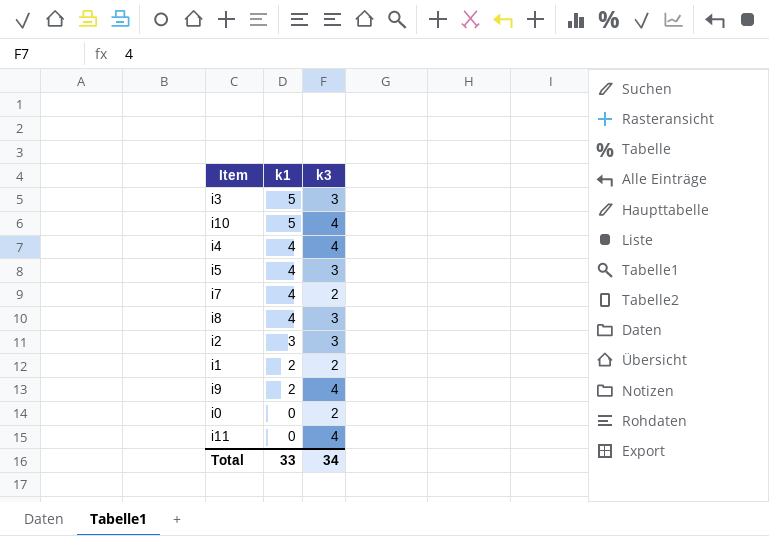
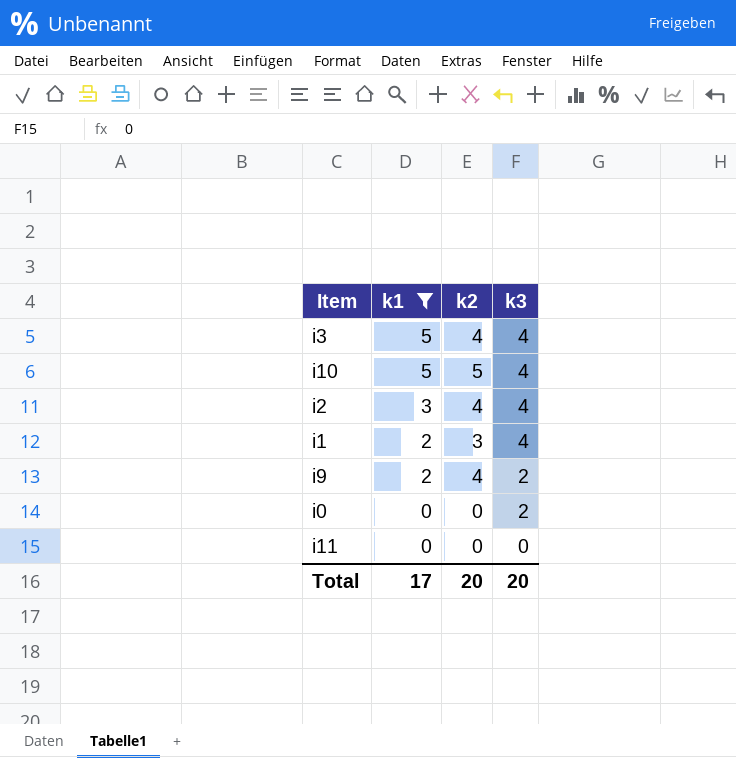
filter: none -> k1 != 4
column k2 | position: none -> 3
i3 | k3: 3 -> 4
i2 | k3: 3 -> 4
i1 | k3: 2 -> 4
i9 | k3: 4 -> 2
i11 | k3: 4 -> 0
Total | k1: 33 -> 17
Total | k3: 34 -> 20

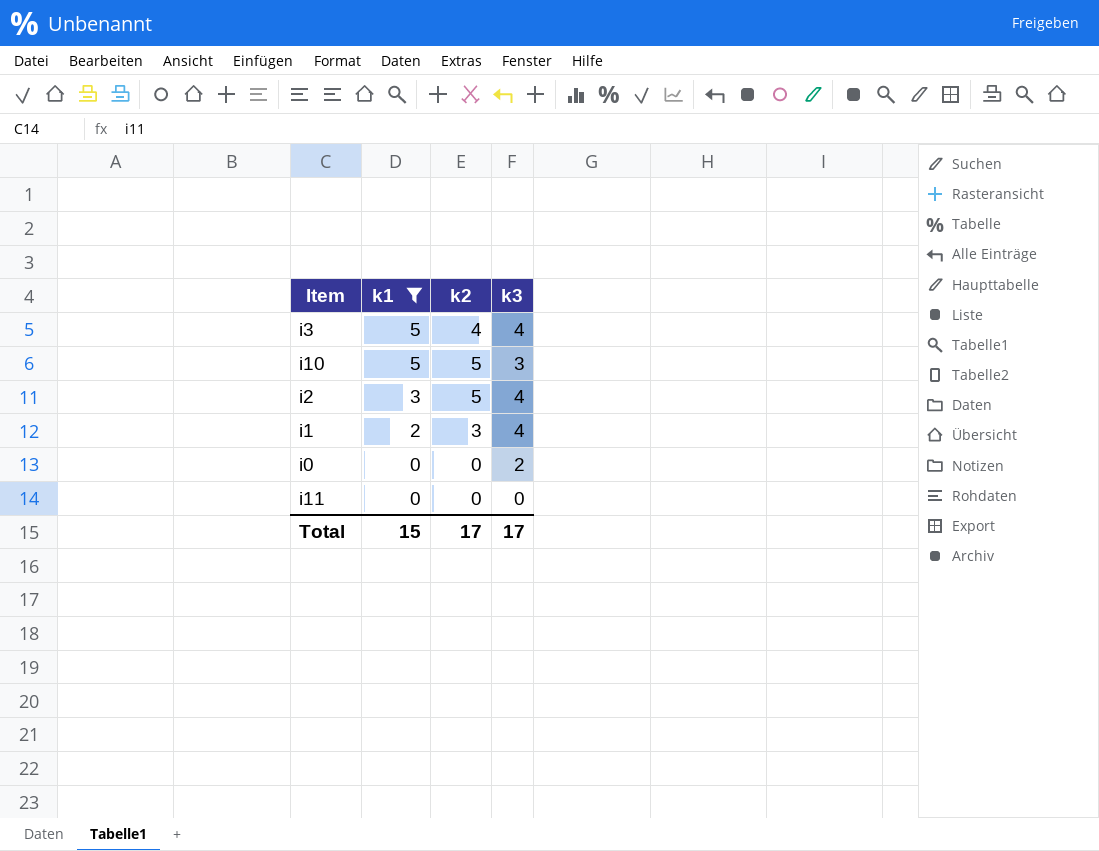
row i9: 2 | 4 | 2 -> none
i10 | k3: 4 -> 3
i2 | k2: 4 -> 5
Total | k1: 17 -> 15
Total | k2: 20 -> 17
Total | k3: 20 -> 17

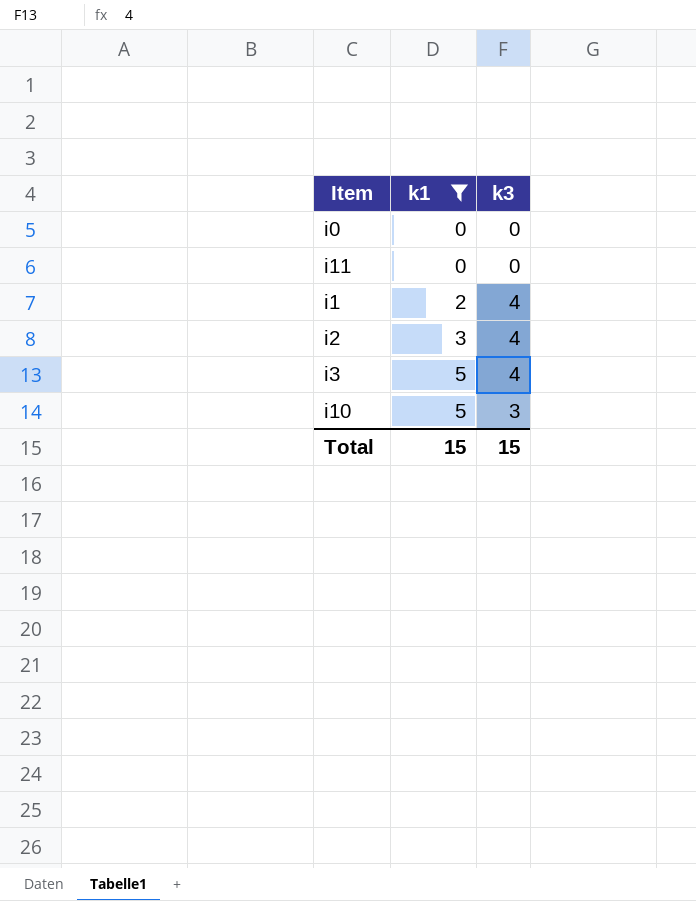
row order: k1 descending -> k1 ascending
column k2 | position: 3 -> none
i0 | k3: 2 -> 0
Total | k3: 17 -> 15

